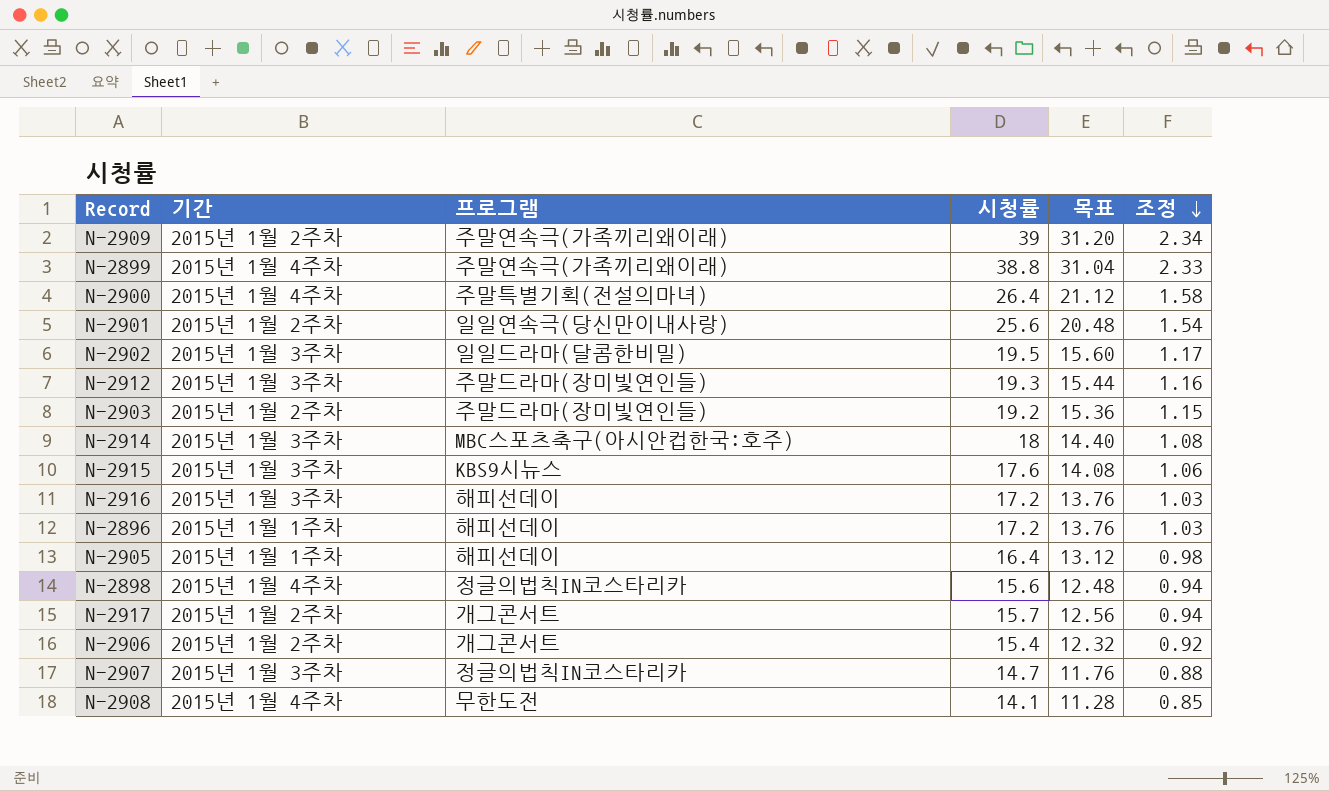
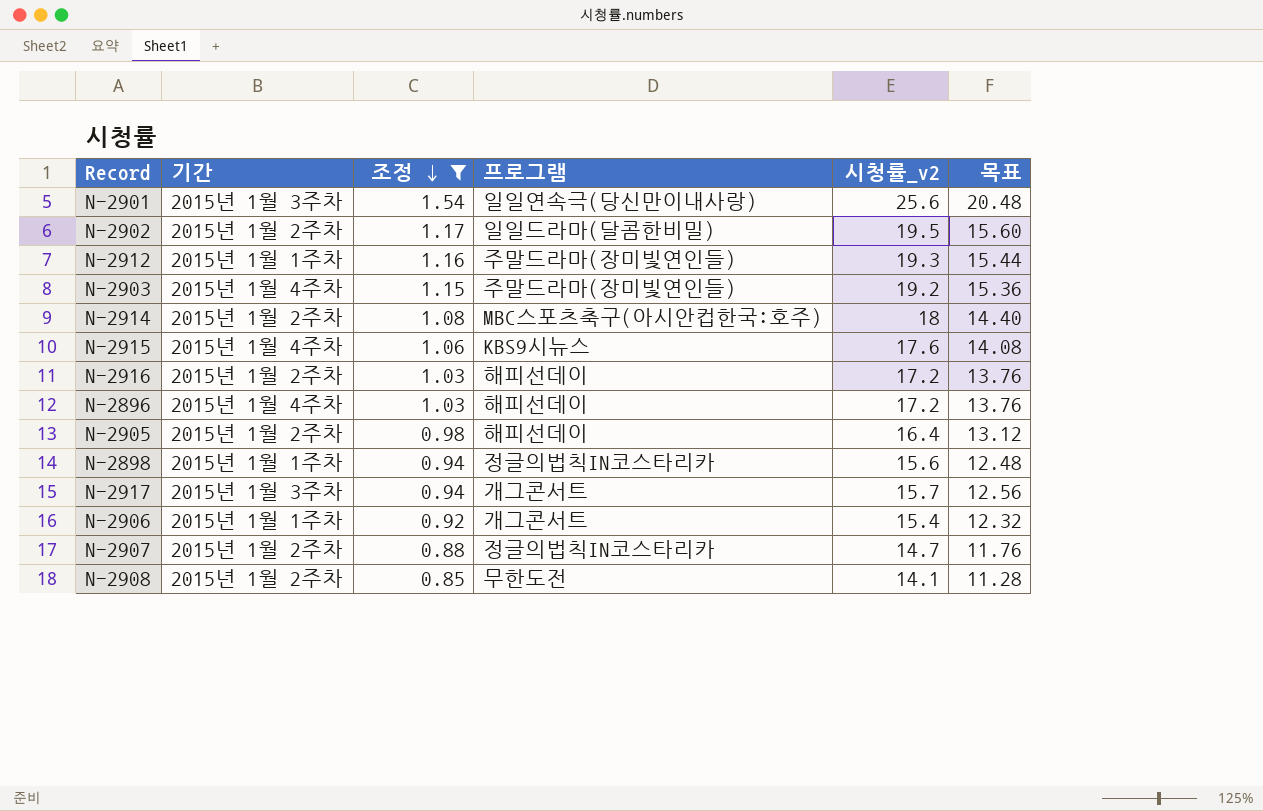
filter: none -> 조정 <= 1.54
column 조정 | position: 6 -> 3
column name: 시청률 -> 시청률_v2
N-2901 | 기간: 2015년 1월 2주차 -> 2015년 1월 3주차
N-2902 | 기간: 2015년 1월 3주차 -> 2015년 1월 2주차
N-2912 | 기간: 2015년 1월 3주차 -> 2015년 1월 1주차
N-2903 | 기간: 2015년 1월 2주차 -> 2015년 1월 4주차
N-2914 | 기간: 2015년 1월 3주차 -> 2015년 1월 2주차
N-2915 | 기간: 2015년 1월 3주차 -> 2015년 1월 4주차
N-2916 | 기간: 2015년 1월 3주차 -> 2015년 1월 2주차
N-2896 | 기간: 2015년 1월 1주차 -> 2015년 1월 4주차
N-2905 | 기간: 2015년 1월 1주차 -> 2015년 1월 2주차
N-2898 | 기간: 2015년 1월 4주차 -> 2015년 1월 1주차
N-2917 | 기간: 2015년 1월 2주차 -> 2015년 1월 3주차
N-2906 | 기간: 2015년 1월 2주차 -> 2015년 1월 1주차
N-2907 | 기간: 2015년 1월 3주차 -> 2015년 1월 2주차
N-2908 | 기간: 2015년 1월 4주차 -> 2015년 1월 2주차

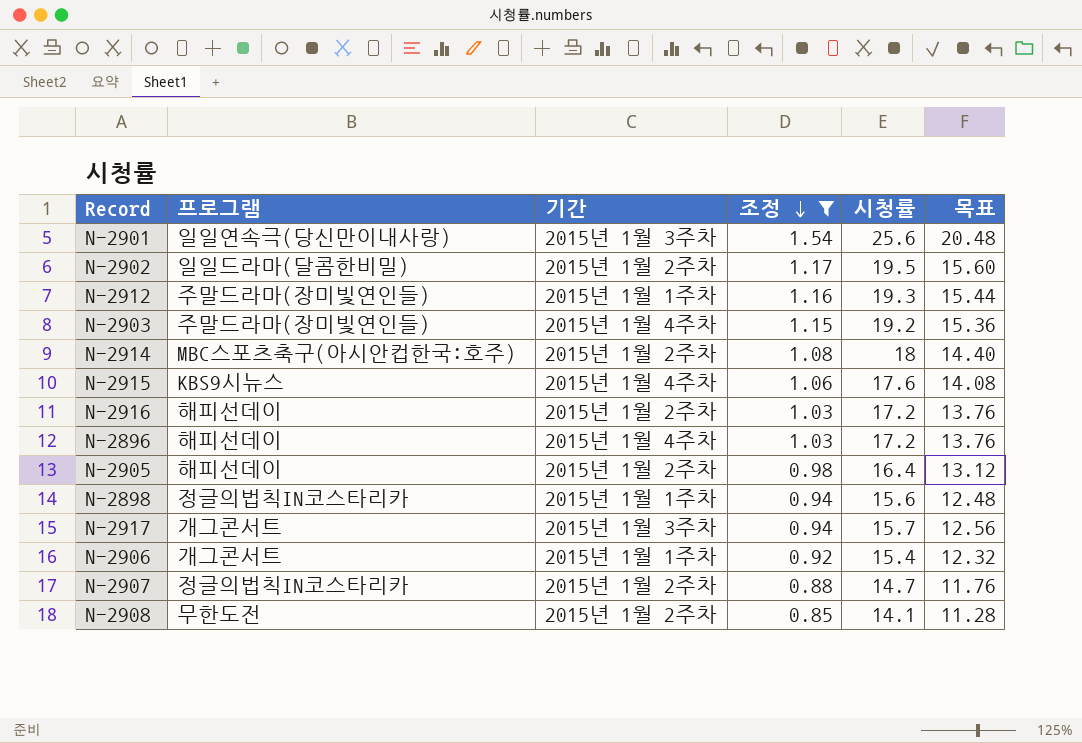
column 프로그램 | position: 4 -> 2
column name: 시청률_v2 -> 시청률

